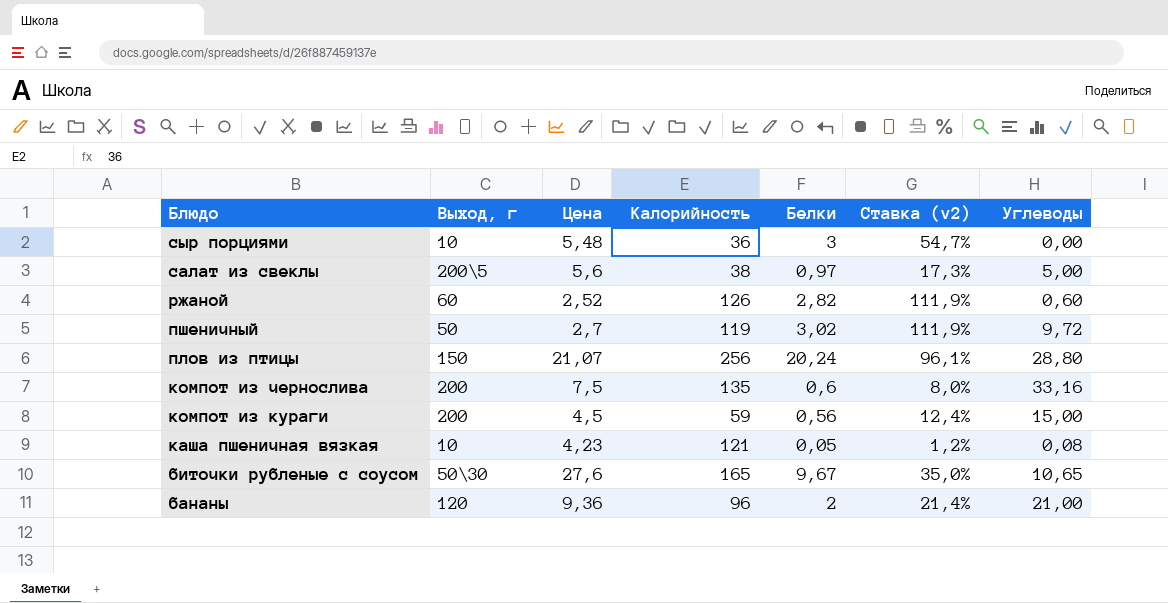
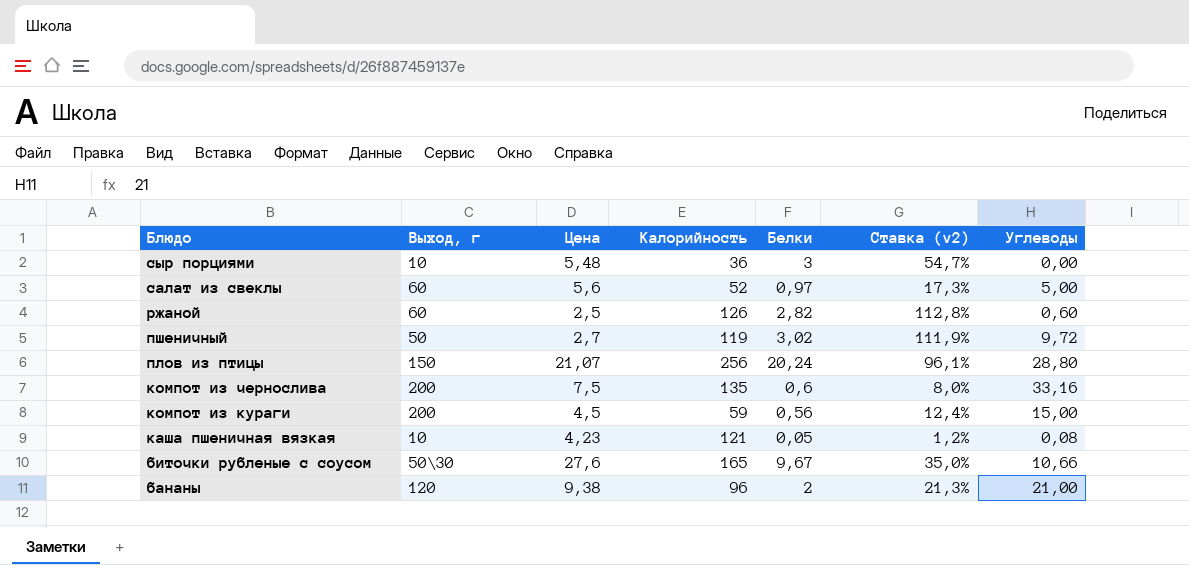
салат из свеклы | Выход, г: 200\5 -> 60
салат из свеклы | Калорийность: 38 -> 52
ржаной | Цена: 2,52 -> 2,5
ржаной | Ставка (v2): 111,9% -> 112,8%
биточки рубленые с соусом | Углеводы: 10,65 -> 10,66
бананы | Цена: 9,36 -> 9,38
бананы | Ставка (v2): 21,4% -> 21,3%

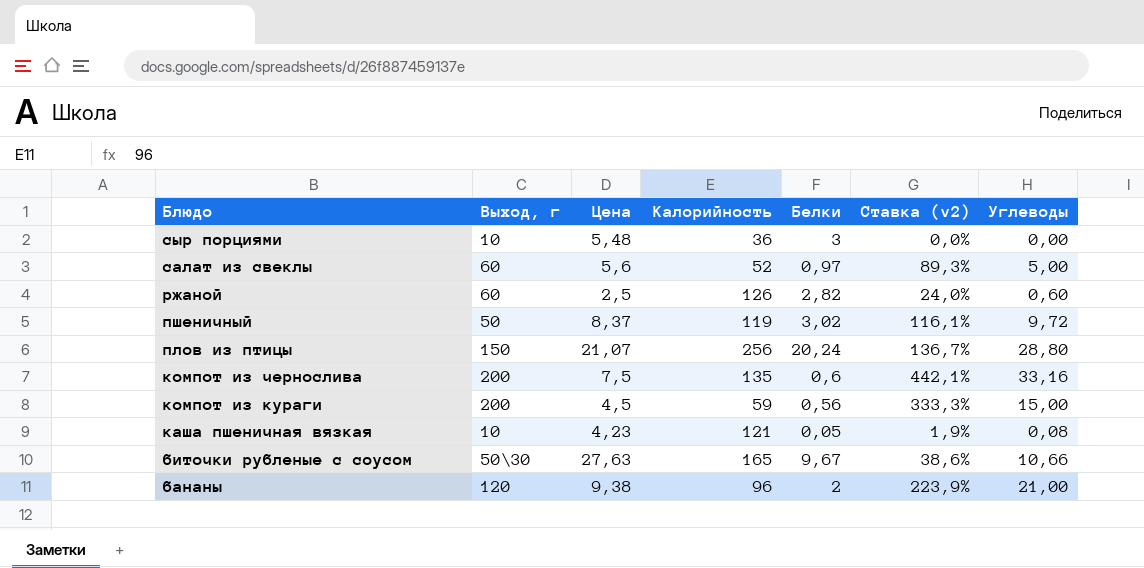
column Ставка (v2) | formula: [Белки] / [Цена] -> [Углеводы] / [Цена]
пшеничный | Цена: 2,7 -> 8,37
биточки рубленые с соусом | Цена: 27,6 -> 27,63

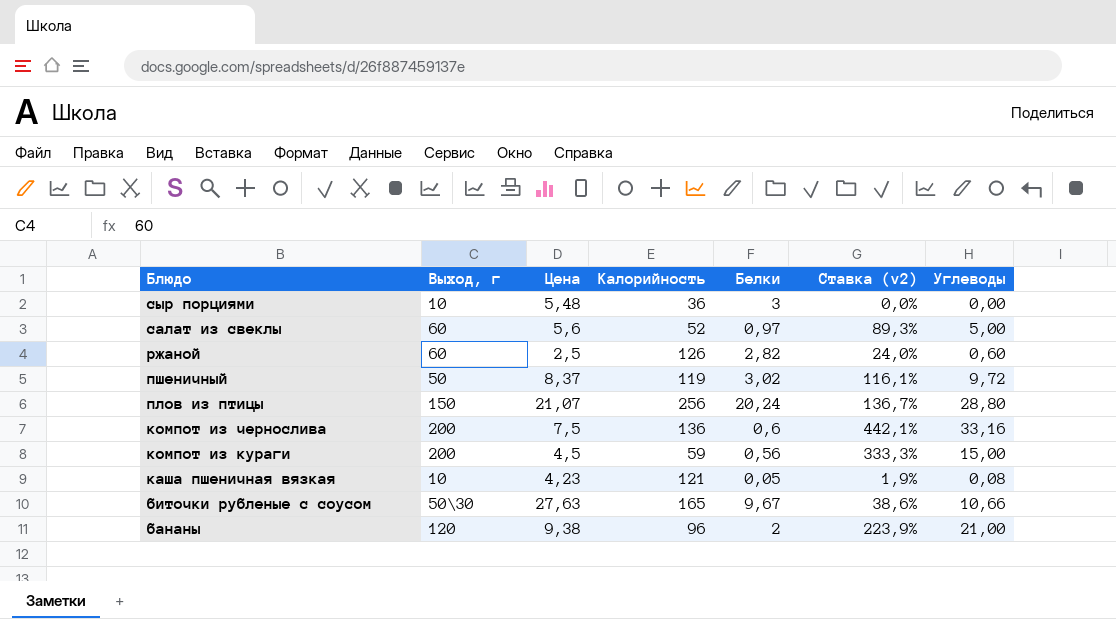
компот из чернослива | Калорийность: 135 -> 136

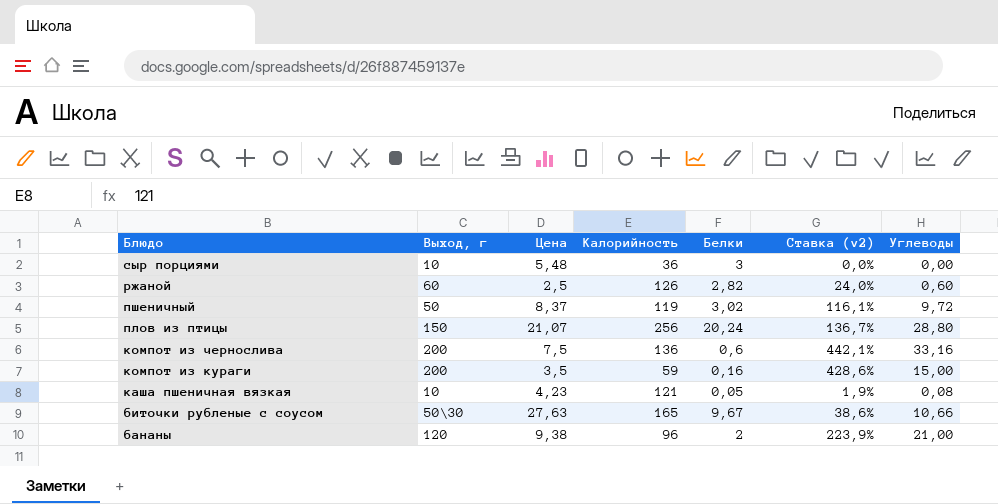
row салат из свеклы: 60 | 5,6 | 52 | 0,97 | 89,3% | 5,00 -> none
компот из кураги | Цена: 4,5 -> 3,5
компот из кураги | Белки: 0,56 -> 0,16
компот из кураги | Ставка (v2): 333,3% -> 428,6%

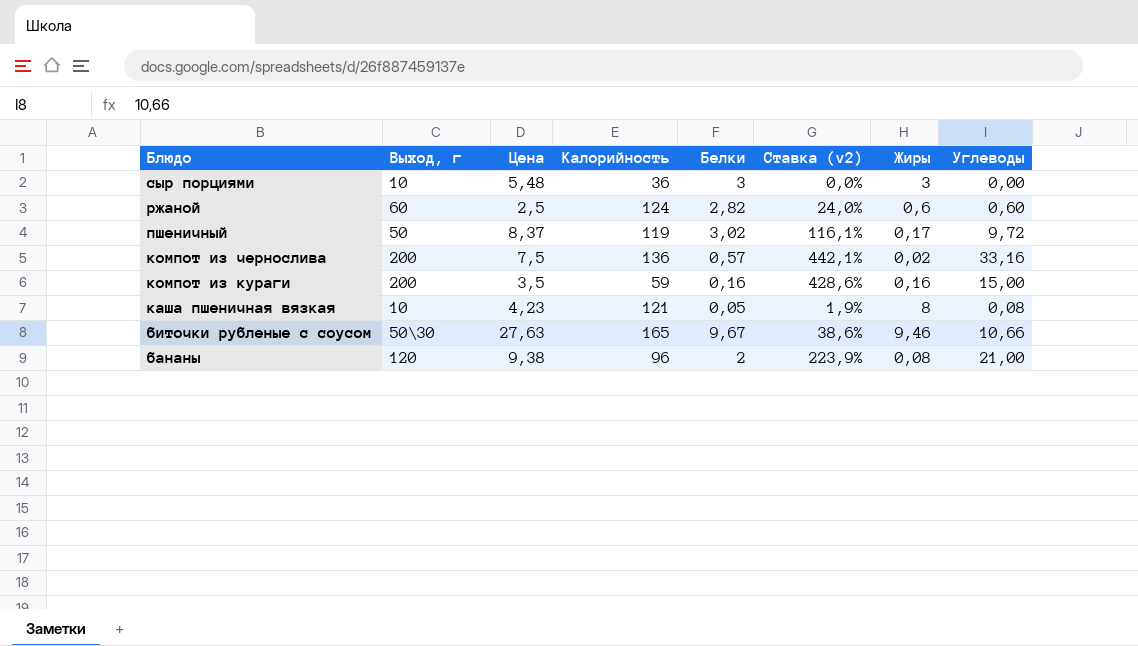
column Жиры | position: none -> 7
row плов из птицы: 150 | 21,07 | 256 | 20,24 | 136,7% | 28,80 -> none
ржаной | Калорийность: 126 -> 124
компот из чернослива | Белки: 0,6 -> 0,57

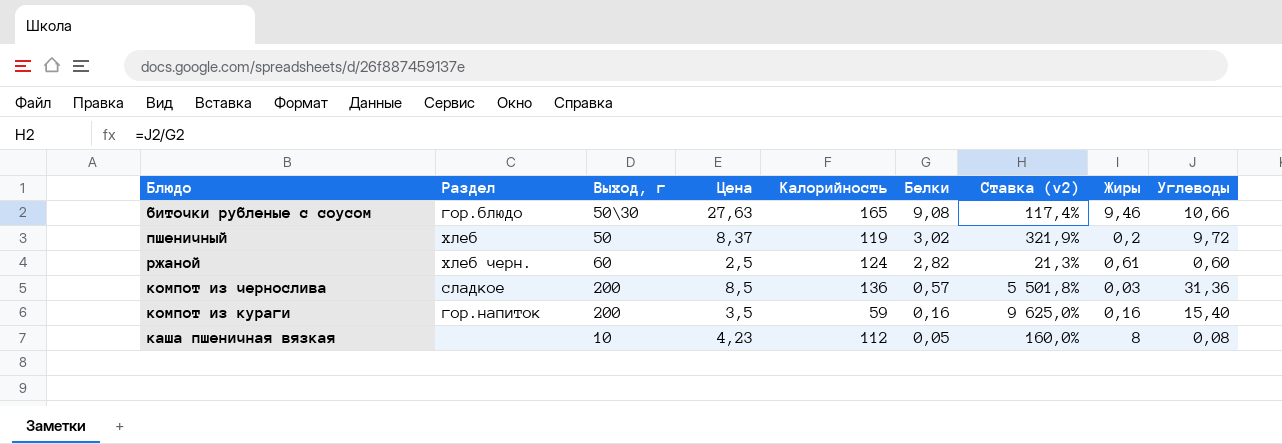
row order: Блюдо descending -> Белки descending
column Раздел | position: none -> 2
column Ставка (v2) | formula: [Углеводы] / [Цена] -> [Углеводы] / [Белки]
row сыр порциями: 10 | 5,48 | 36 | 3 | 0,0% | 3 | 0,00 -> none
row бананы: 120 | 9,38 | 96 | 2 | 223,9% | 0,08 | 21,00 -> none
биточки рубленые с соусом | Белки: 9,67 -> 9,08
пшеничный | Жиры: 0,17 -> 0,2
ржаной | Жиры: 0,6 -> 0,61
компот из чернослива | Цена: 7,5 -> 8,5
компот из чернослива | Жиры: 0,02 -> 0,03
компот из чернослива | Углеводы: 33,16 -> 31,36
компот из кураги | Углеводы: 15,00 -> 15,40
каша пшеничная вязкая | Калорийность: 121 -> 112

